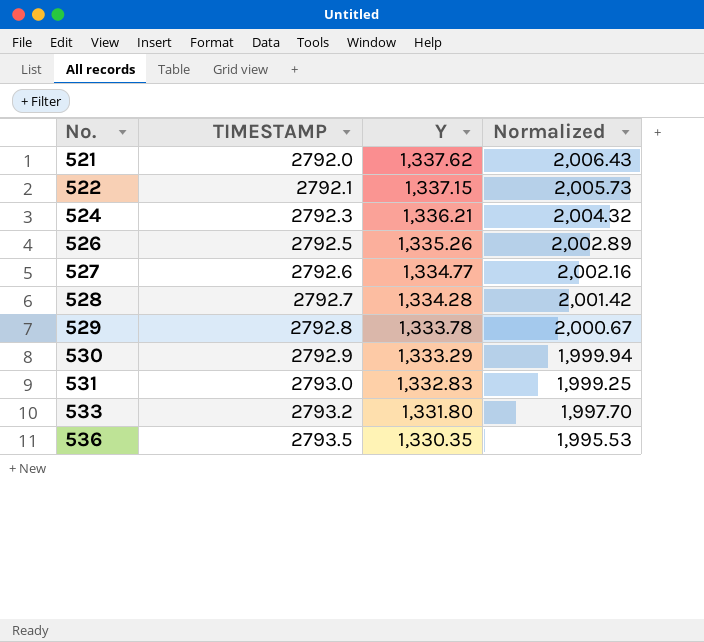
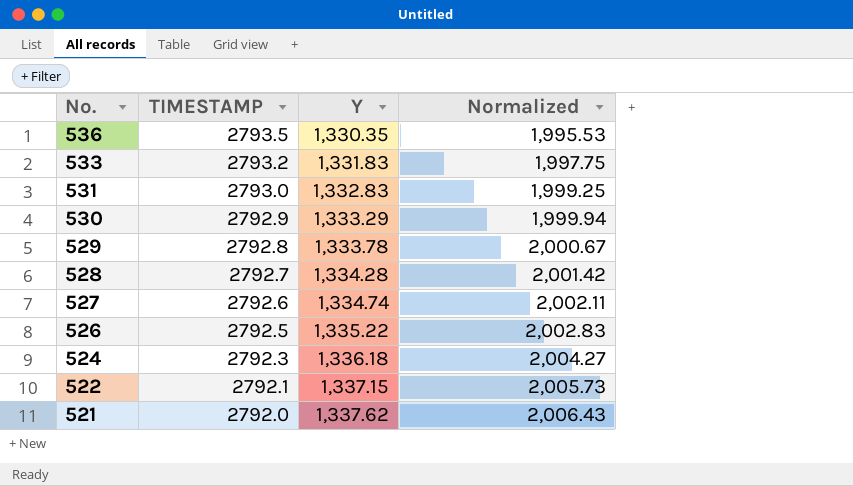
row order: No. ascending -> No. descending
533 | Y: 1,331.80 -> 1,331.83
533 | Normalized: 1,997.70 -> 1,997.75
527 | Y: 1,334.77 -> 1,334.74
527 | Normalized: 2,002.16 -> 2,002.11
526 | Y: 1,335.26 -> 1,335.22
526 | Normalized: 2,002.89 -> 2,002.83
524 | Y: 1,336.21 -> 1,336.18
524 | Normalized: 2,004.32 -> 2,004.27

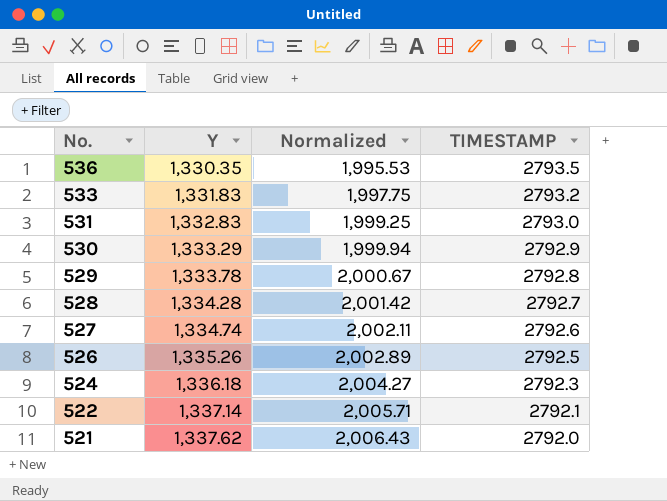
column TIMESTAMP | position: 2 -> 4
526 | Y: 1,335.22 -> 1,335.26
526 | Normalized: 2,002.83 -> 2,002.89
522 | Y: 1,337.15 -> 1,337.14
522 | Normalized: 2,005.73 -> 2,005.71

